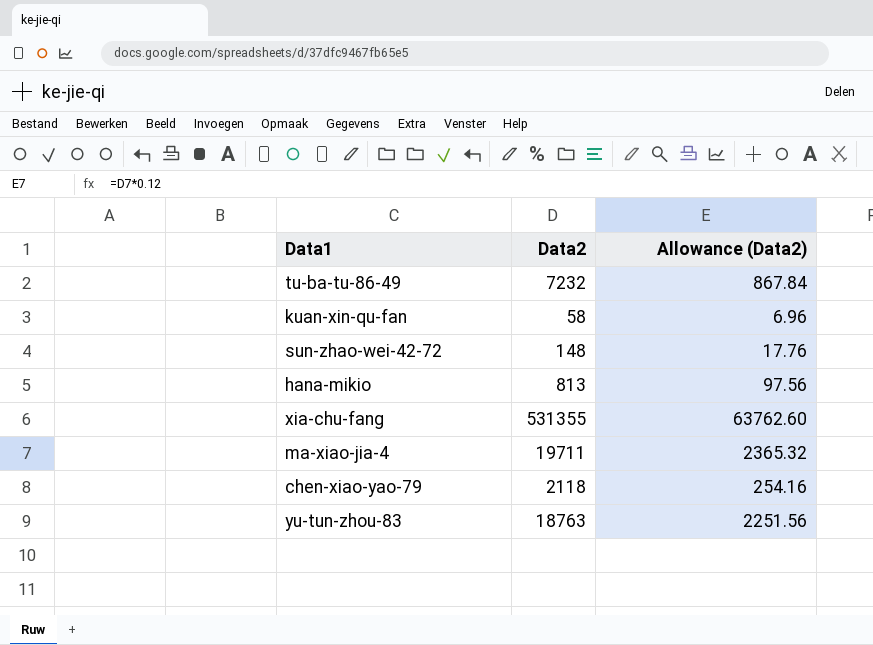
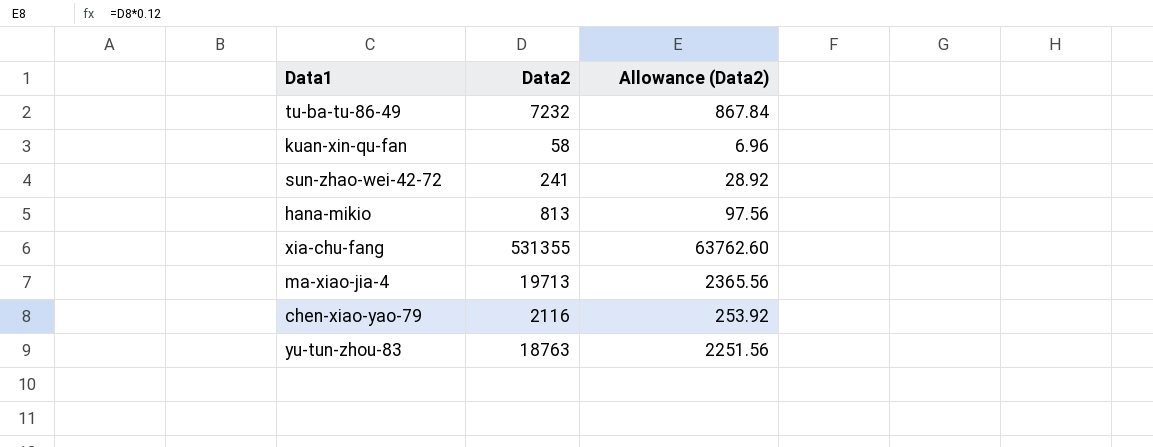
sun-zhao-wei-42-72 | Data2: 148 -> 241
sun-zhao-wei-42-72 | Allowance (Data2): 17.76 -> 28.92
ma-xiao-jia-4 | Data2: 19711 -> 19713
ma-xiao-jia-4 | Allowance (Data2): 2365.32 -> 2365.56
chen-xiao-yao-79 | Data2: 2118 -> 2116
chen-xiao-yao-79 | Allowance (Data2): 254.16 -> 253.92

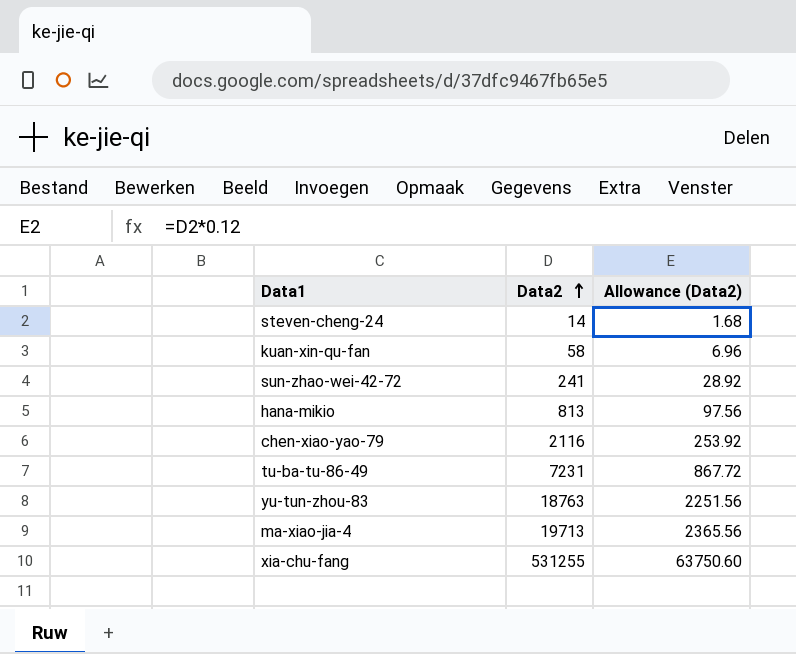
row order: none -> Data2 ascending
row steven-cheng-24: none -> 14 | 1.68
tu-ba-tu-86-49 | Data2: 7232 -> 7231
tu-ba-tu-86-49 | Allowance (Data2): 867.84 -> 867.72
xia-chu-fang | Data2: 531355 -> 531255
xia-chu-fang | Allowance (Data2): 63762.60 -> 63750.60

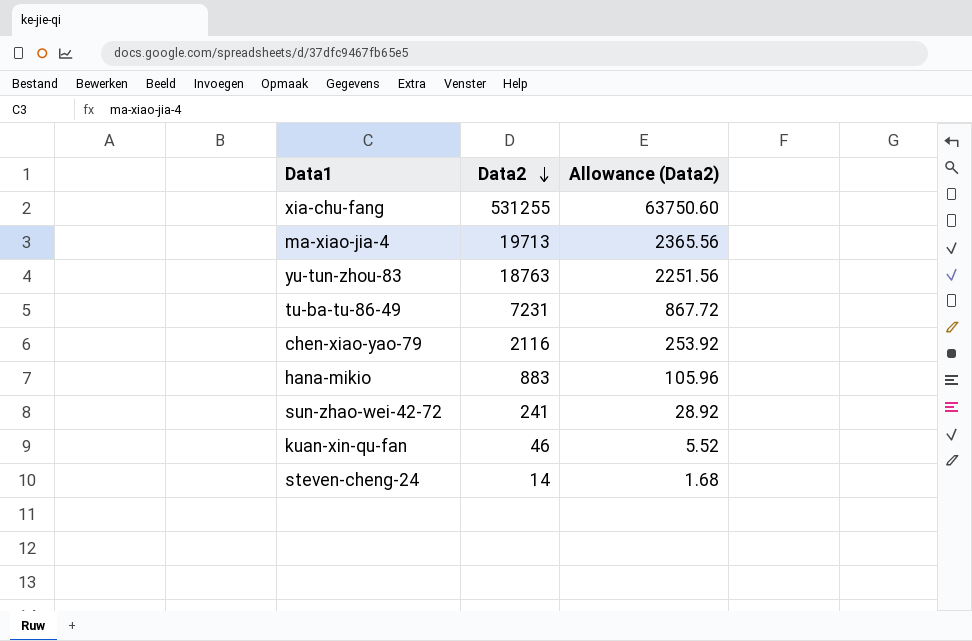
row order: Data2 ascending -> Data2 descending
hana-mikio | Data2: 813 -> 883
hana-mikio | Allowance (Data2): 97.56 -> 105.96
kuan-xin-qu-fan | Data2: 58 -> 46
kuan-xin-qu-fan | Allowance (Data2): 6.96 -> 5.52

